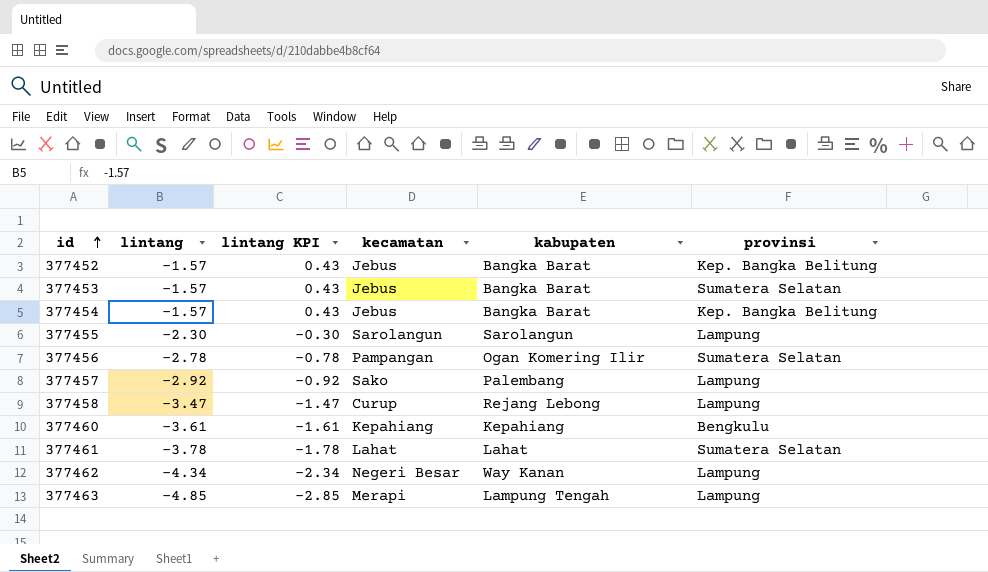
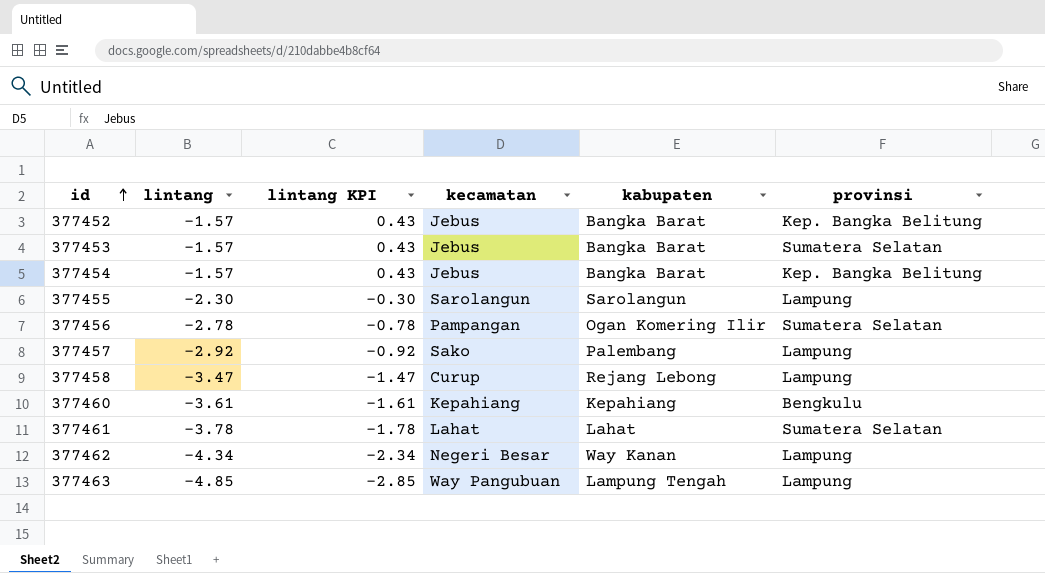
377463 | kecamatan: Merapi -> Way Pangubuan

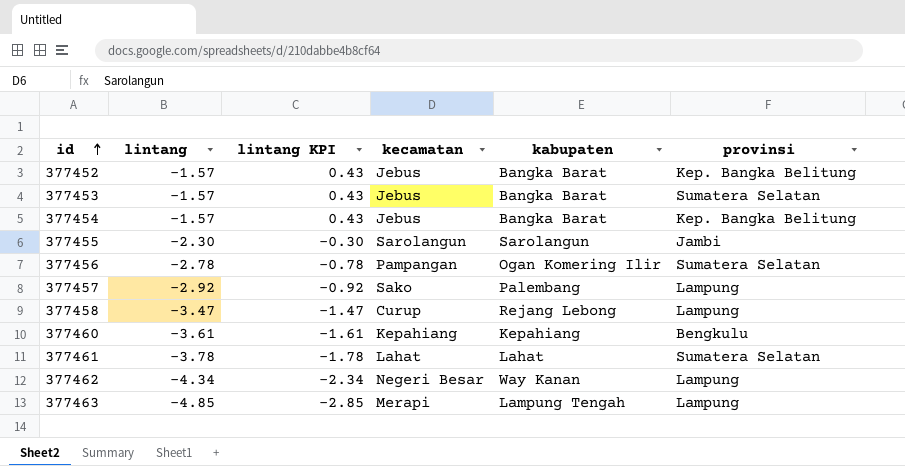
377455 | provinsi: Lampung -> Jambi
377463 | kecamatan: Way Pangubuan -> Merapi

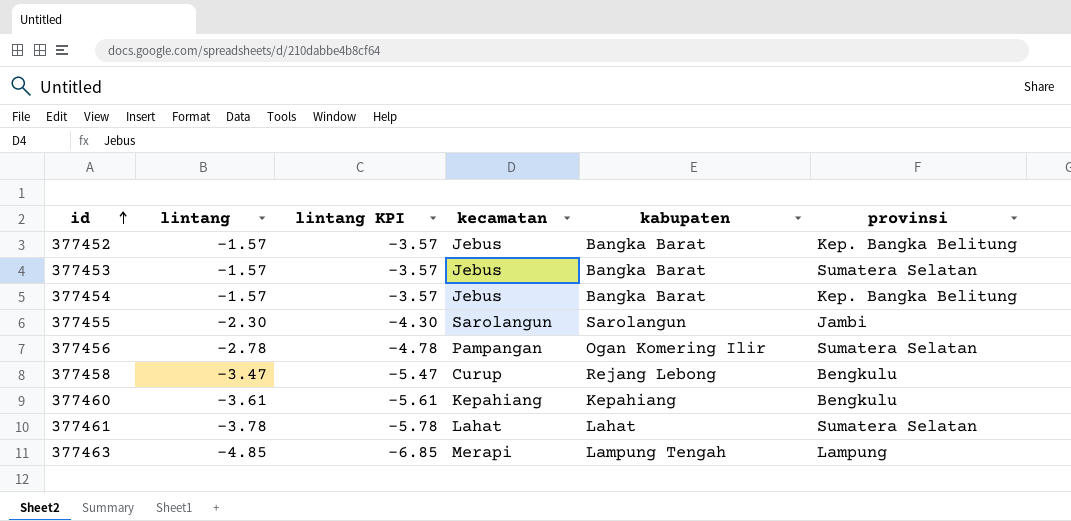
column lintang KPI | formula: [lintang] + 2 -> [lintang] - 2
row 377457: -2.92 | -0.92 | Sako | Palembang | Lampung -> none
row 377462: -4.34 | -2.34 | Negeri Besar | Way Kanan | Lampung -> none
377458 | provinsi: Lampung -> Bengkulu

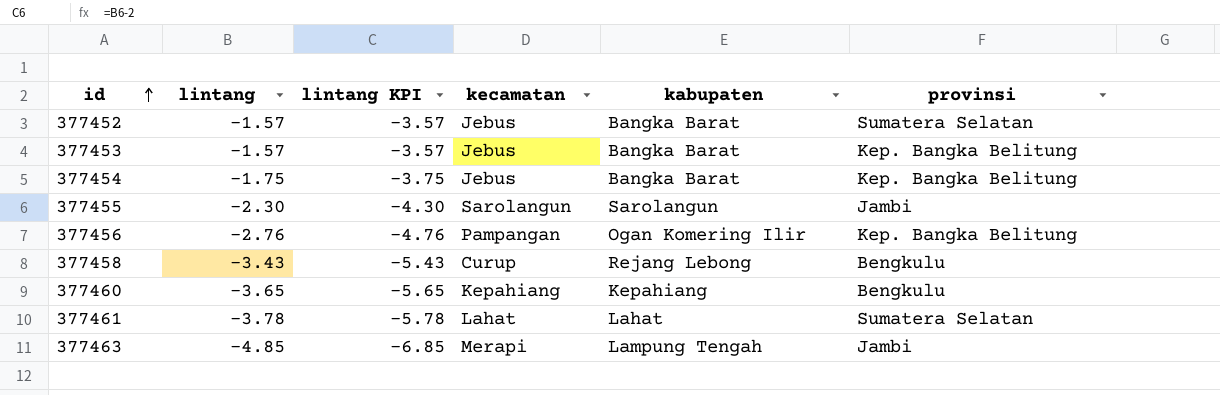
377452 | provinsi: Kep. Bangka Belitung -> Sumatera Selatan
377453 | provinsi: Sumatera Selatan -> Kep. Bangka Belitung
377454 | lintang: -1.57 -> -1.75
377454 | lintang KPI: -3.57 -> -3.75
377456 | lintang: -2.78 -> -2.76
377456 | lintang KPI: -4.78 -> -4.76
377456 | provinsi: Sumatera Selatan -> Kep. Bangka Belitung
377458 | lintang: -3.47 -> -3.43
377458 | lintang KPI: -5.47 -> -5.43
377460 | lintang: -3.61 -> -3.65
377460 | lintang KPI: -5.61 -> -5.65
377463 | provinsi: Lampung -> Jambi

